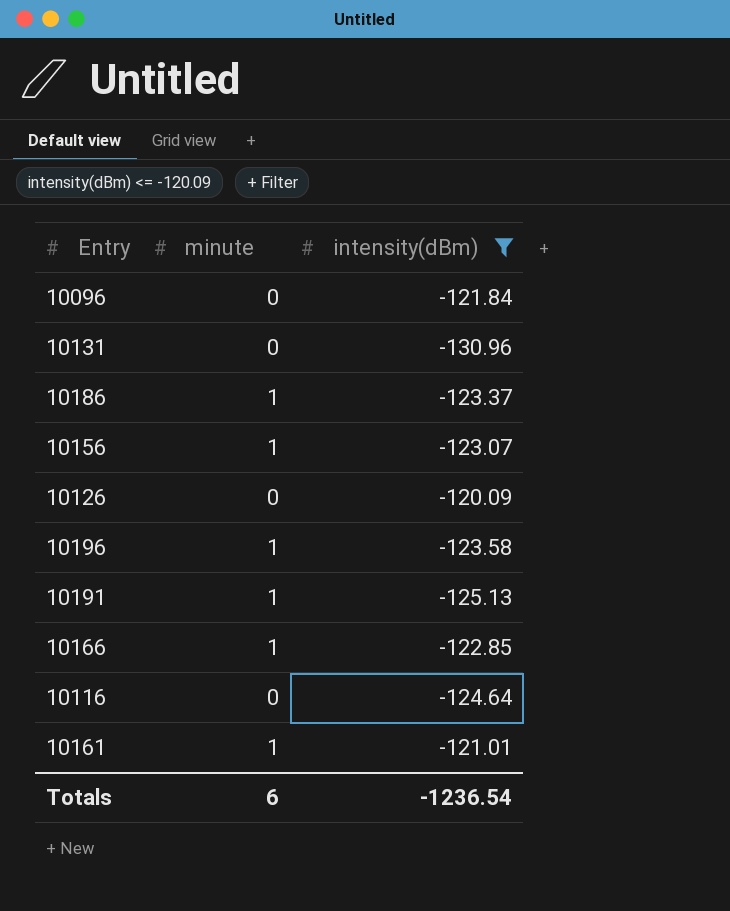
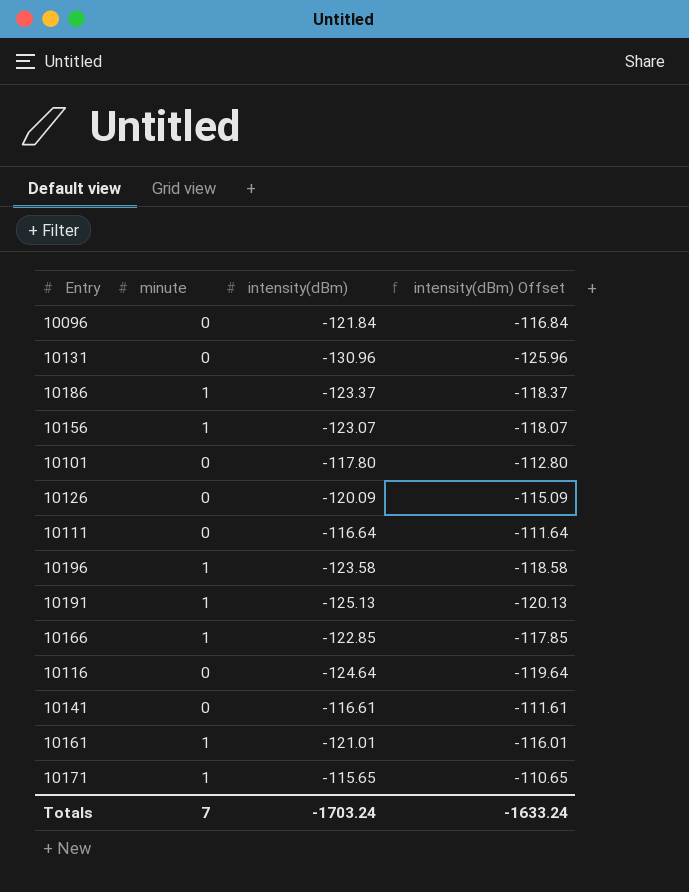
filter: intensity(dBm) <= -120.09 -> none
column intensity(dBm) Offset | formula: none -> [intensity(dBm)] + 5
Totals | minute: 6 -> 7
Totals | intensity(dBm): -1236.54 -> -1703.24

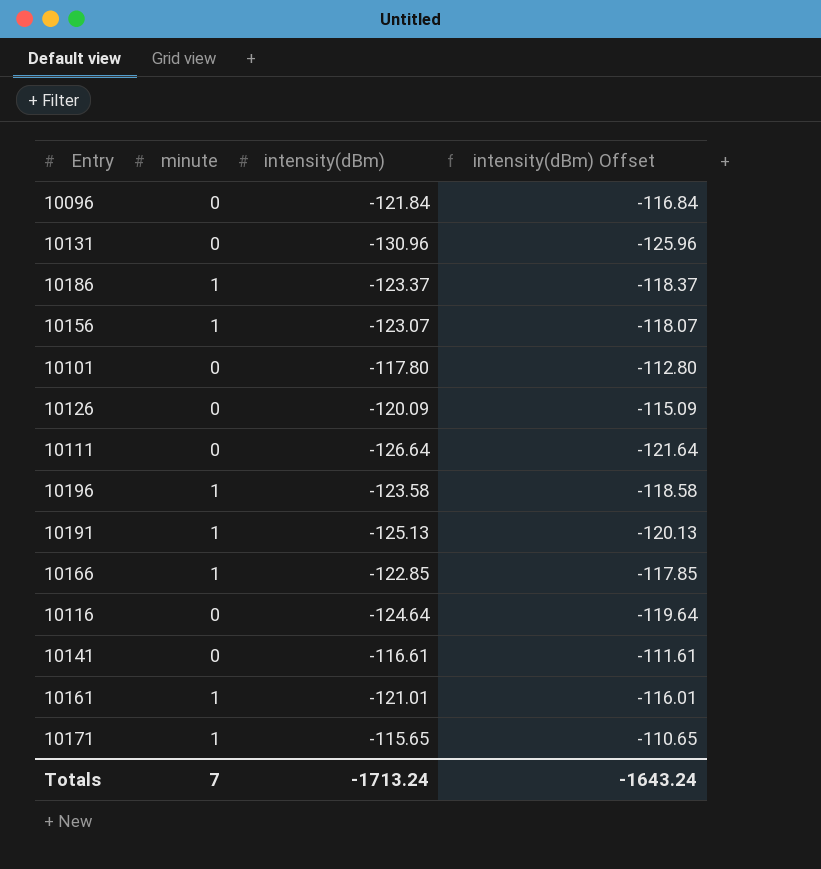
10111 | intensity(dBm): -116.64 -> -126.64
10111 | intensity(dBm) Offset: -111.64 -> -121.64
Totals | intensity(dBm): -1703.24 -> -1713.24
Totals | intensity(dBm) Offset: -1633.24 -> -1643.24

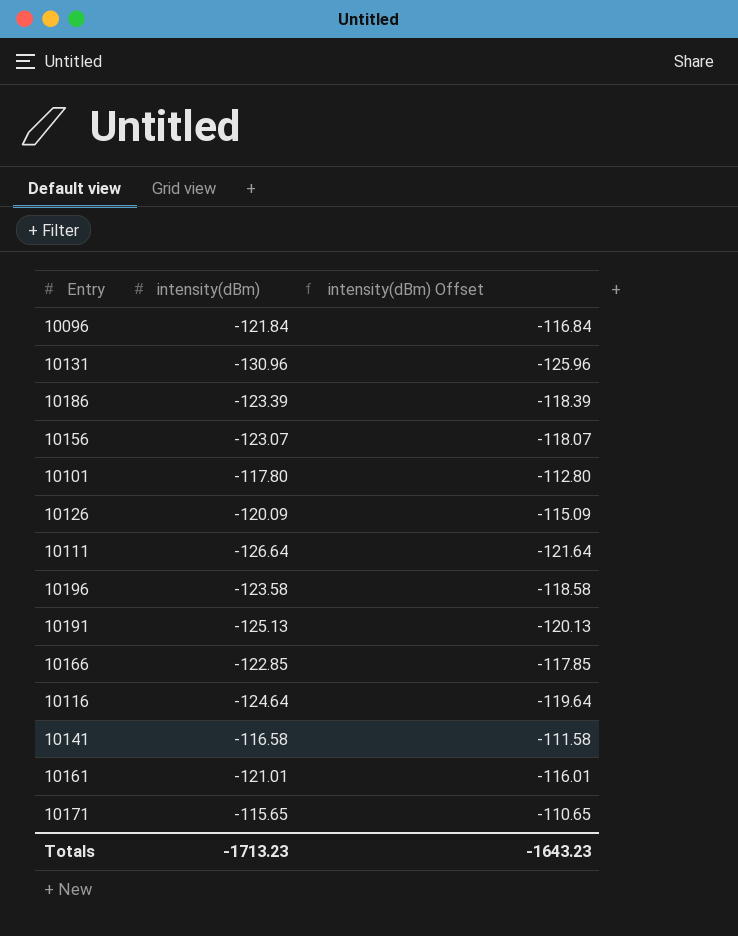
column minute | position: 2 -> none
10186 | intensity(dBm): -123.37 -> -123.39
10186 | intensity(dBm) Offset: -118.37 -> -118.39
10141 | intensity(dBm): -116.61 -> -116.58
10141 | intensity(dBm) Offset: -111.61 -> -111.58
Totals | intensity(dBm): -1713.24 -> -1713.23
Totals | intensity(dBm) Offset: -1643.24 -> -1643.23

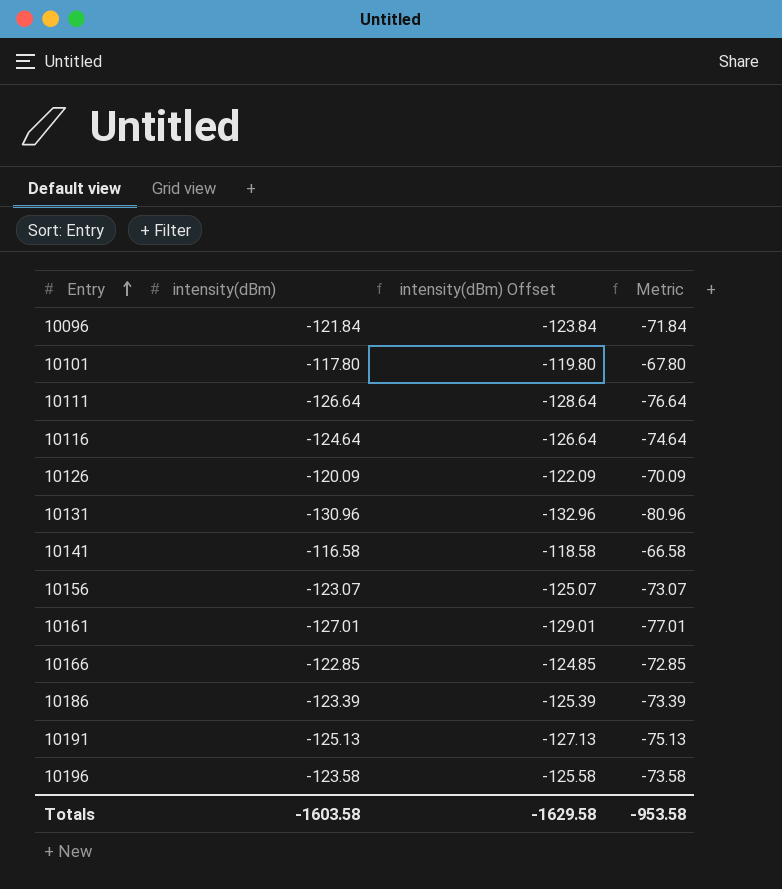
row order: none -> Entry ascending
column intensity(dBm) Offset | formula: [intensity(dBm)] + 5 -> [intensity(dBm)] - 2
column Metric | formula: none -> [intensity(dBm)] + 50
row 10171: -115.65 | -110.65 -> none
10161 | intensity(dBm): -121.01 -> -127.01
Totals | intensity(dBm): -1713.23 -> -1603.58
Totals | intensity(dBm) Offset: -1643.23 -> -1629.58

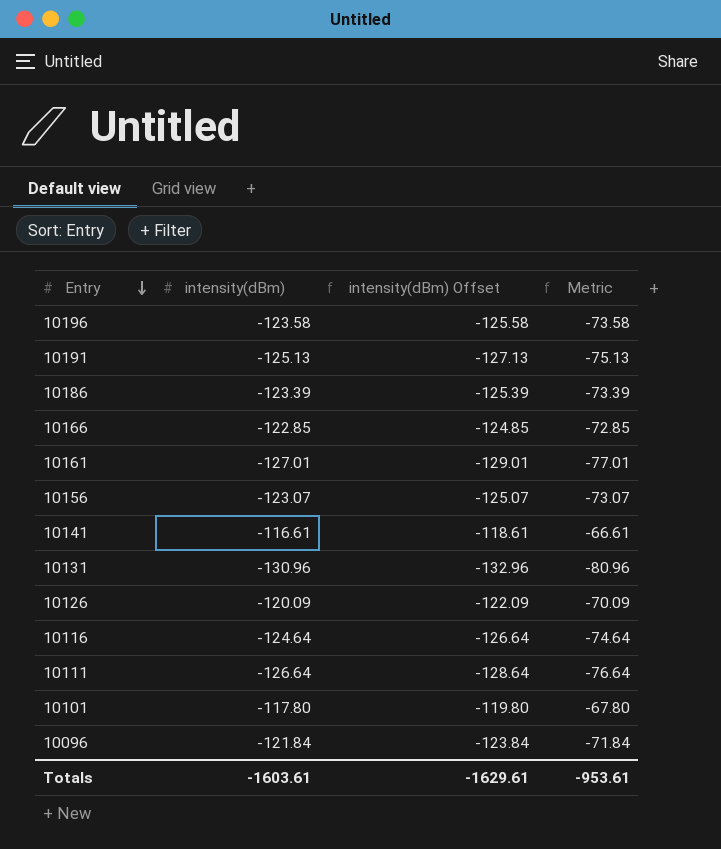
row order: Entry ascending -> Entry descending
10141 | intensity(dBm): -116.58 -> -116.61
10141 | intensity(dBm) Offset: -118.58 -> -118.61
10141 | Metric: -66.58 -> -66.61
Totals | intensity(dBm): -1603.58 -> -1603.61
Totals | intensity(dBm) Offset: -1629.58 -> -1629.61
Totals | Metric: -953.58 -> -953.61

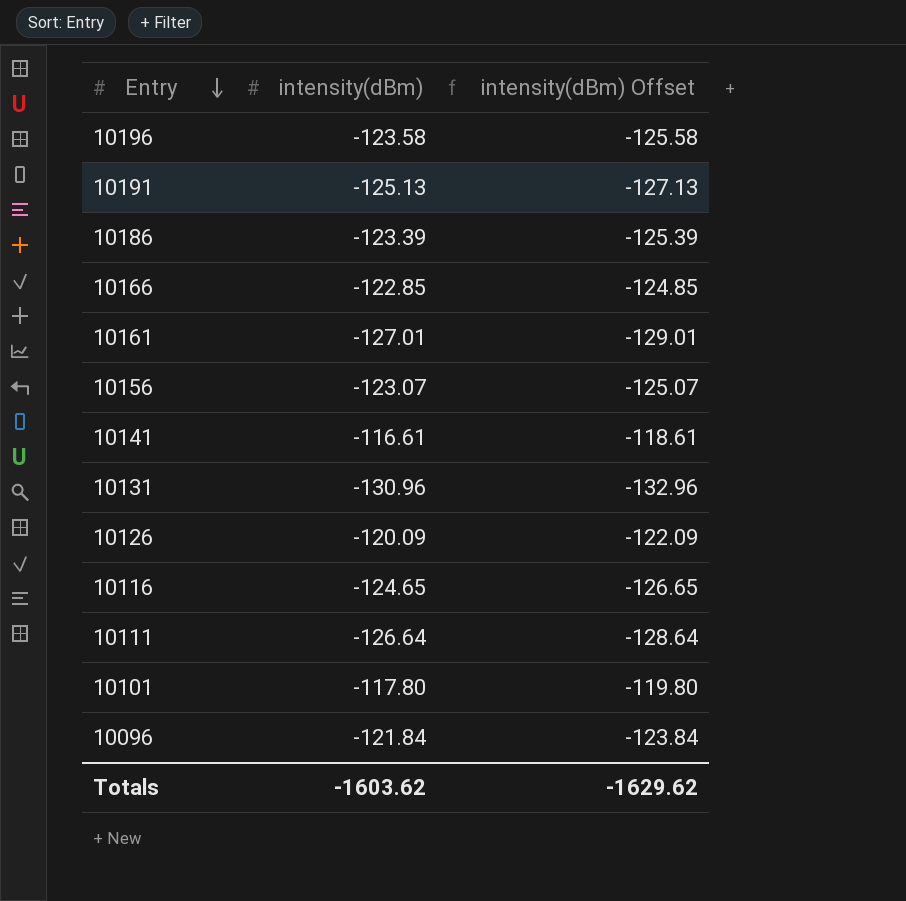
column Metric | formula: [intensity(dBm)] + 50 -> none
10116 | intensity(dBm): -124.64 -> -124.65
10116 | intensity(dBm) Offset: -126.64 -> -126.65
Totals | intensity(dBm): -1603.61 -> -1603.62
Totals | intensity(dBm) Offset: -1629.61 -> -1629.62

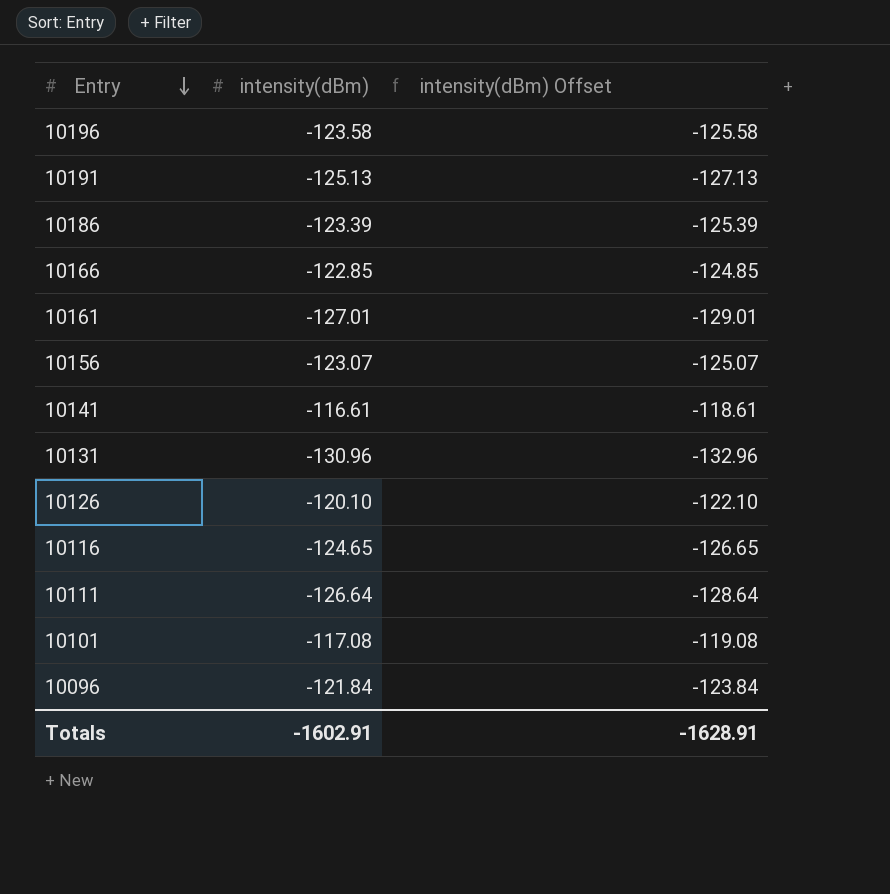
10126 | intensity(dBm): -120.09 -> -120.10
10126 | intensity(dBm) Offset: -122.09 -> -122.10
10101 | intensity(dBm): -117.80 -> -117.08
10101 | intensity(dBm) Offset: -119.80 -> -119.08
Totals | intensity(dBm): -1603.62 -> -1602.91
Totals | intensity(dBm) Offset: -1629.62 -> -1628.91

